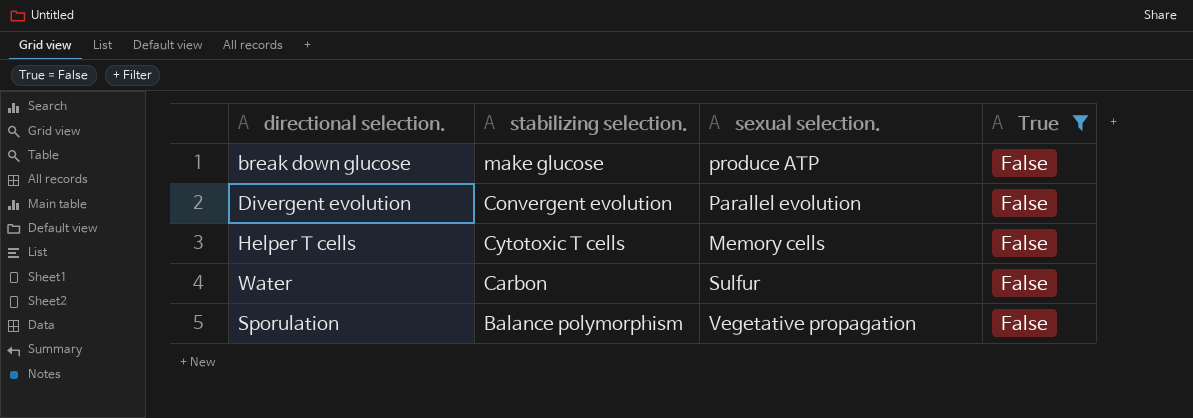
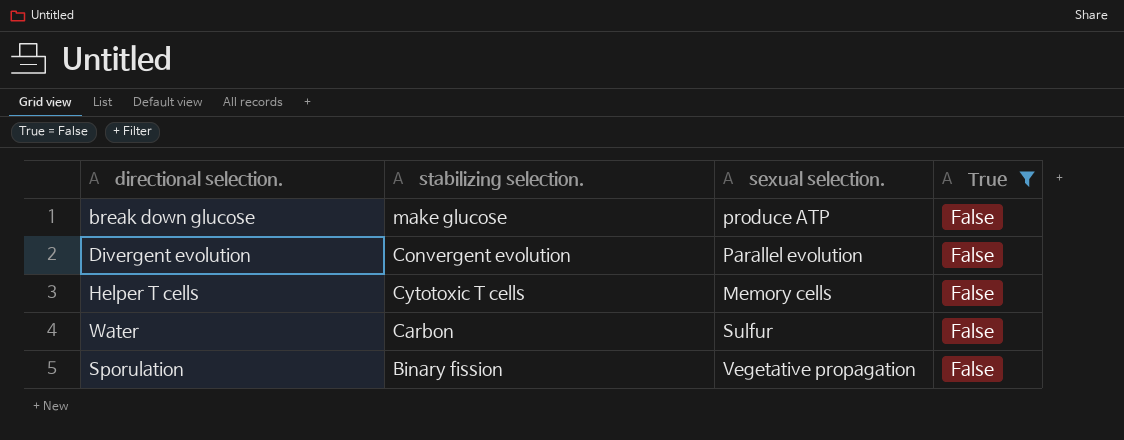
Sporulation | stabilizing selection.: Balance polymorphism -> Binary fission

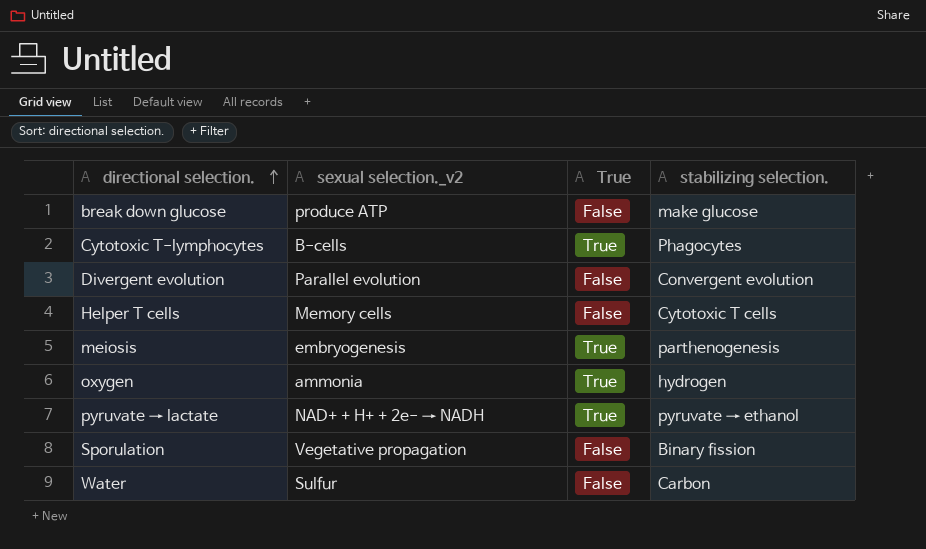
filter: True = False -> none
row order: none -> directional selection. ascending
column name: sexual selection. -> sexual selection._v2
column stabilizing selection. | position: 2 -> 4

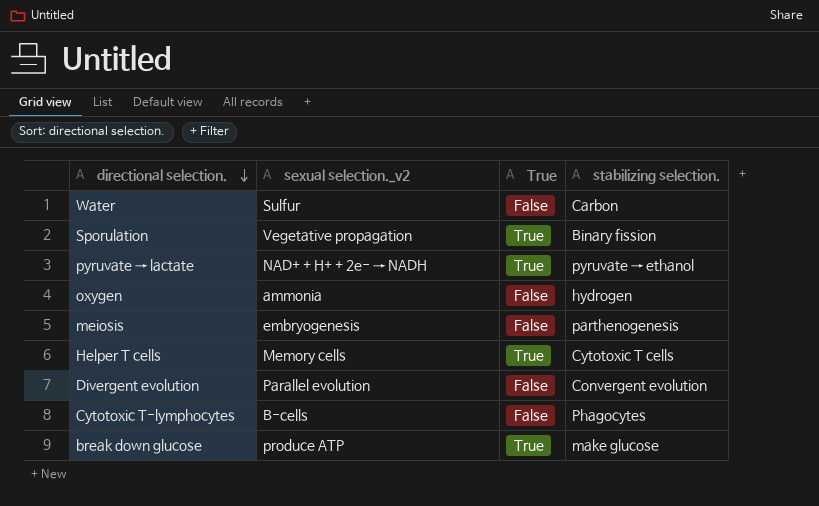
row order: directional selection. ascending -> directional selection. descending
Sporulation | True: False -> True
oxygen | True: True -> False
meiosis | True: True -> False
Helper T cells | True: False -> True
Cytotoxic T-lymphocytes | True: True -> False
break down glucose | True: False -> True

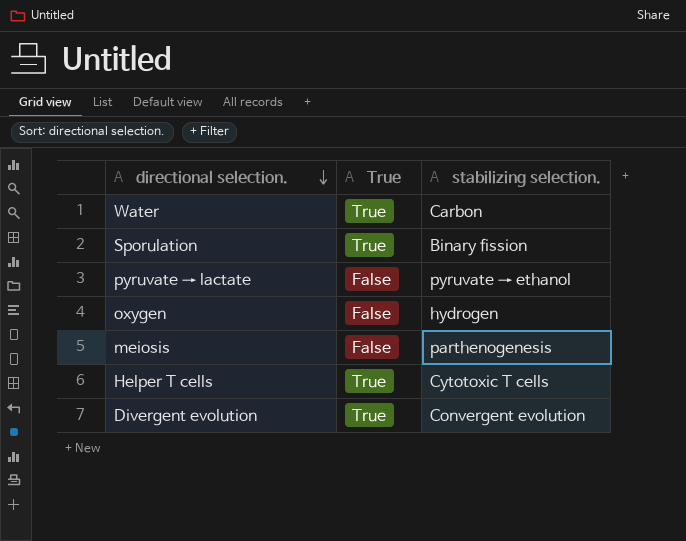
column sexual selection._v2 | position: 2 -> none
row Cytotoxic T-lymphocytes: B-cells | False | Phagocytes -> none
row break down glucose: produce ATP | True | make glucose -> none
Water | True: False -> True
pyruvate → lactate | True: True -> False
Divergent evolution | True: False -> True

